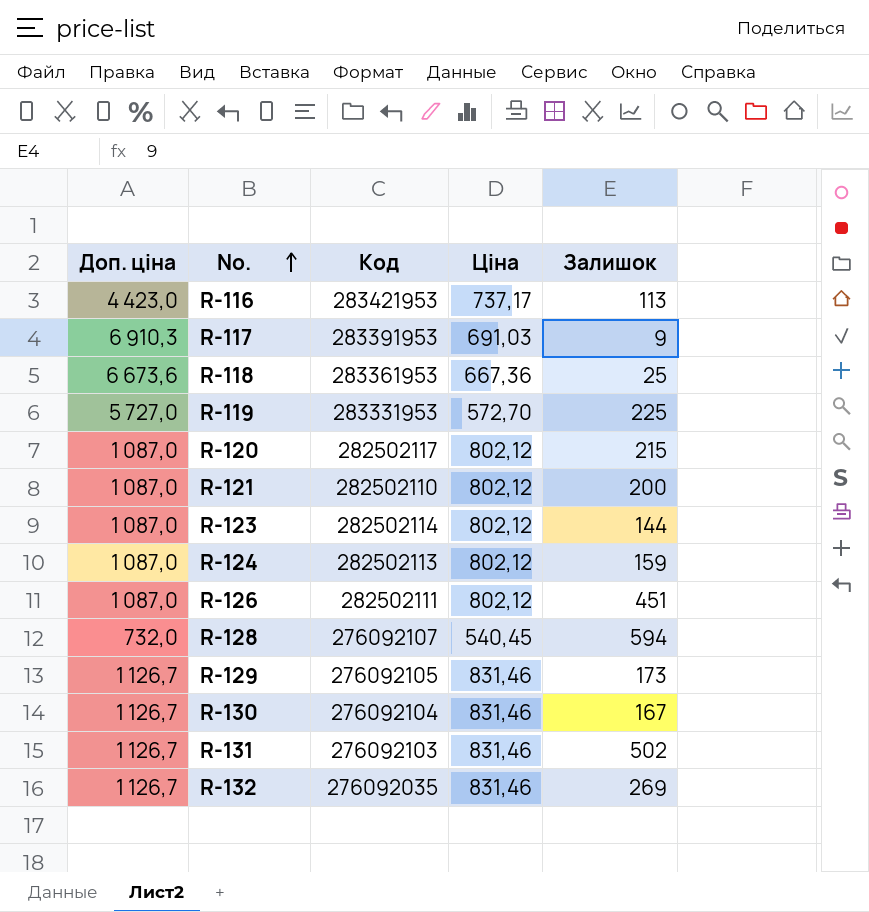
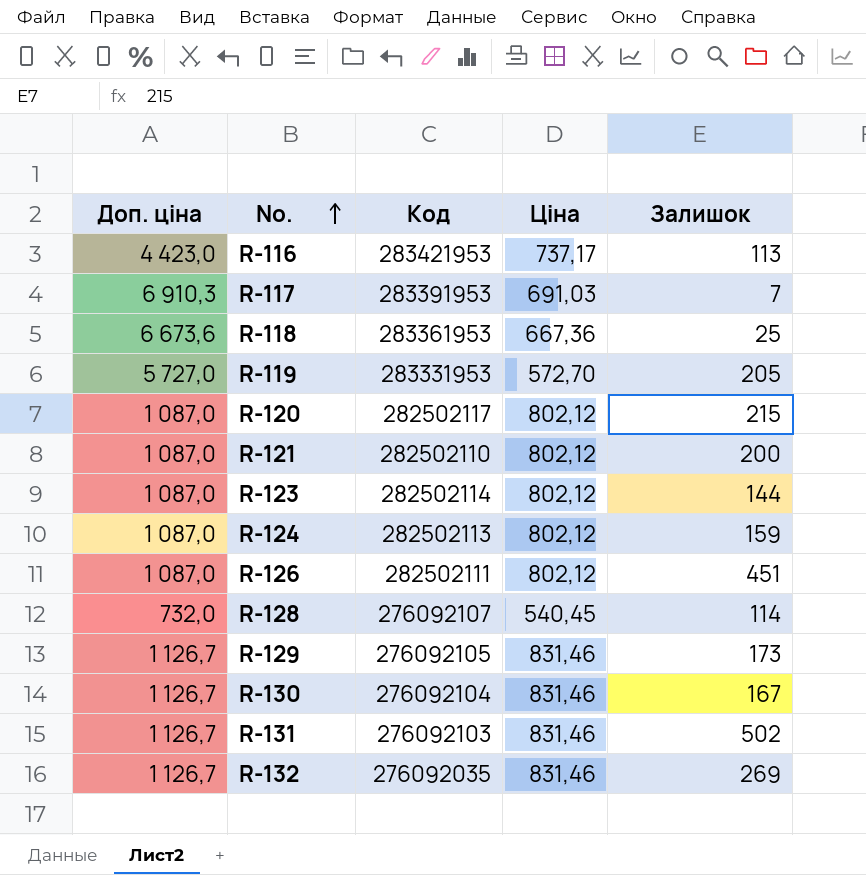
R-117 | Залишок: 9 -> 7
R-119 | Залишок: 225 -> 205
R-128 | Залишок: 594 -> 114

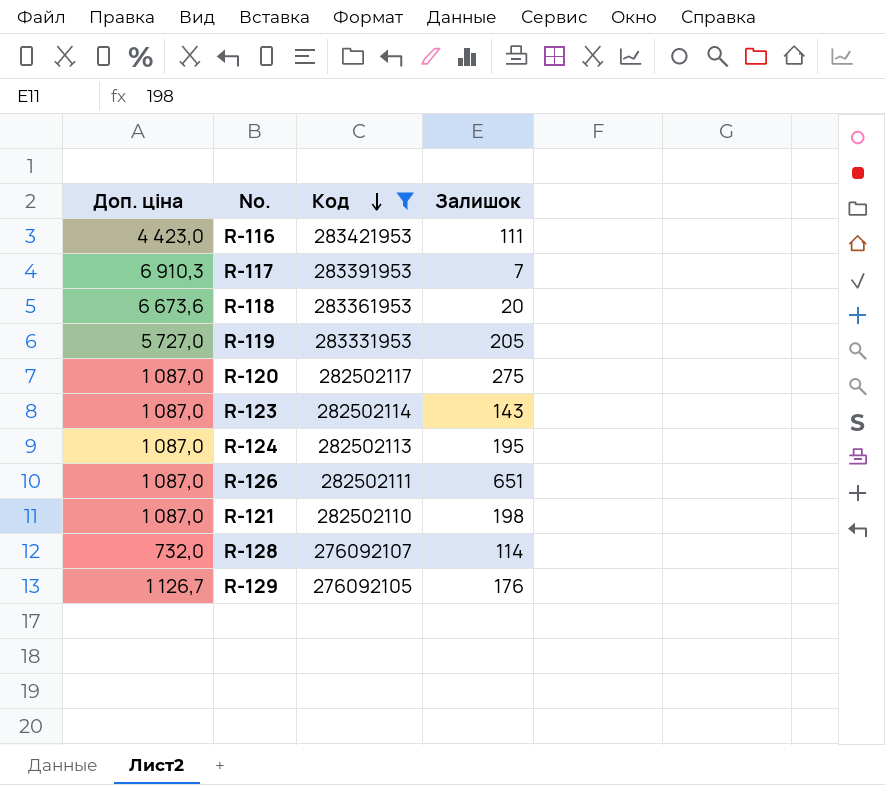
filter: none -> Код >= 276092105
row order: No. ascending -> Код descending
column Ціна | position: 4 -> none
R-116 | Залишок: 113 -> 111
R-118 | Залишок: 25 -> 20
R-120 | Залишок: 215 -> 275
R-123 | Залишок: 144 -> 143
R-124 | Залишок: 159 -> 195
R-126 | Залишок: 451 -> 651
R-121 | Залишок: 200 -> 198
R-129 | Залишок: 173 -> 176

